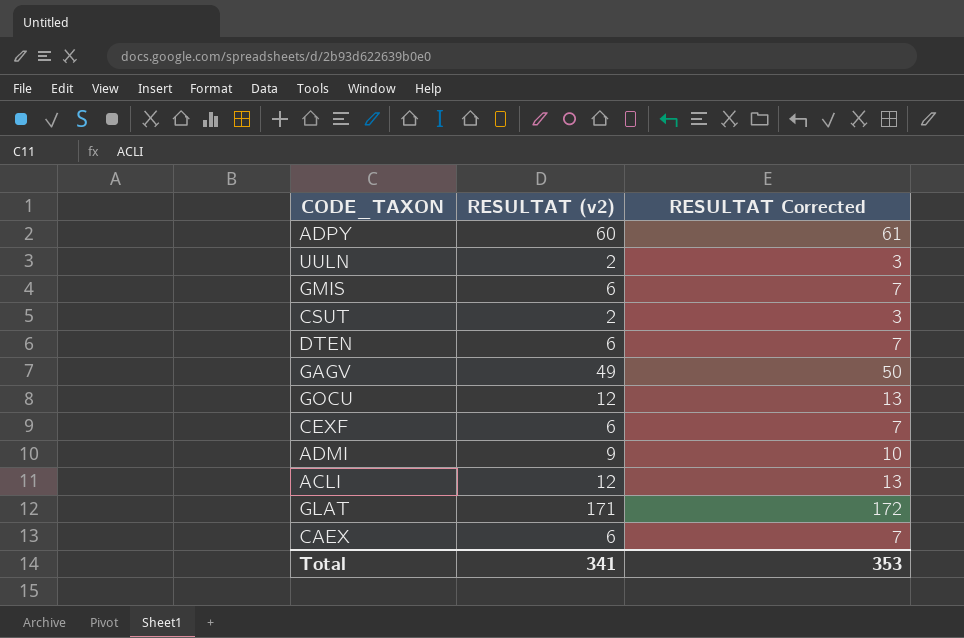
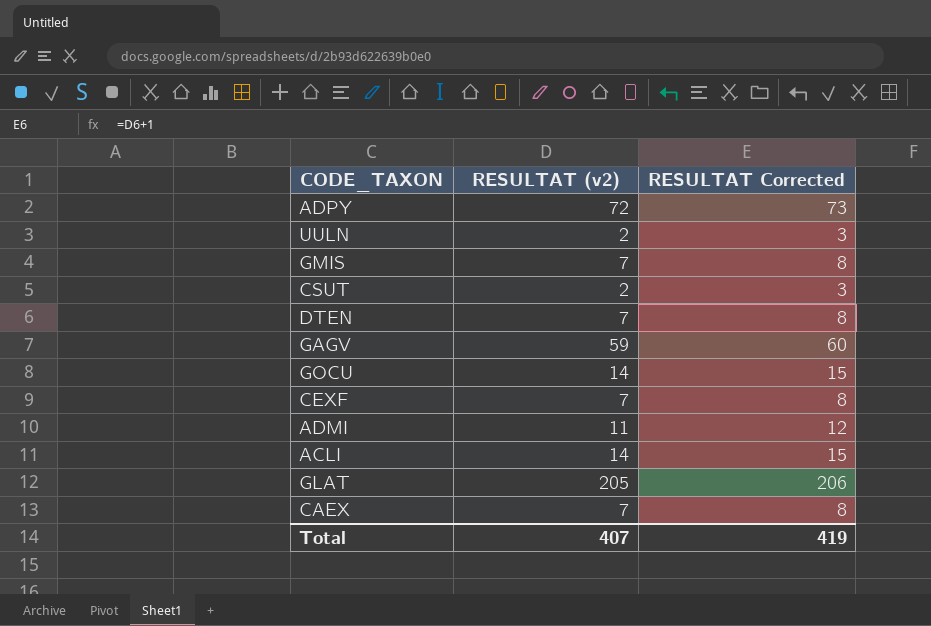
ADPY | RESULTAT (v2): 60 -> 72
ADPY | RESULTAT Corrected: 61 -> 73
GMIS | RESULTAT (v2): 6 -> 7
GMIS | RESULTAT Corrected: 7 -> 8
DTEN | RESULTAT (v2): 6 -> 7
DTEN | RESULTAT Corrected: 7 -> 8
GAGV | RESULTAT (v2): 49 -> 59
GAGV | RESULTAT Corrected: 50 -> 60
GOCU | RESULTAT (v2): 12 -> 14
GOCU | RESULTAT Corrected: 13 -> 15
CEXF | RESULTAT (v2): 6 -> 7
CEXF | RESULTAT Corrected: 7 -> 8
ADMI | RESULTAT (v2): 9 -> 11
ADMI | RESULTAT Corrected: 10 -> 12
ACLI | RESULTAT (v2): 12 -> 14
ACLI | RESULTAT Corrected: 13 -> 15
GLAT | RESULTAT (v2): 171 -> 205
GLAT | RESULTAT Corrected: 172 -> 206
CAEX | RESULTAT (v2): 6 -> 7
CAEX | RESULTAT Corrected: 7 -> 8
Total | RESULTAT (v2): 341 -> 407
Total | RESULTAT Corrected: 353 -> 419

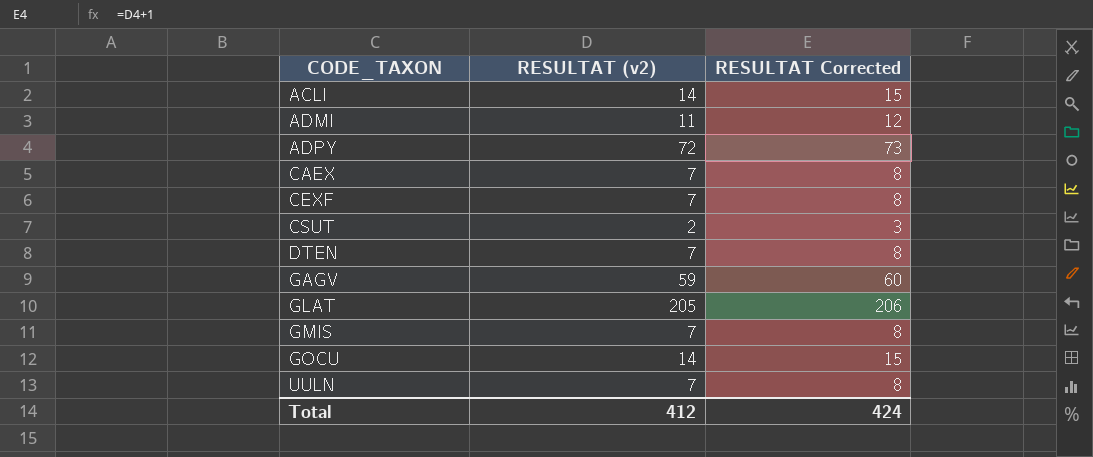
row order: none -> CODE_TAXON ascending
UULN | RESULTAT (v2): 2 -> 7
UULN | RESULTAT Corrected: 3 -> 8
Total | RESULTAT (v2): 407 -> 412
Total | RESULTAT Corrected: 419 -> 424

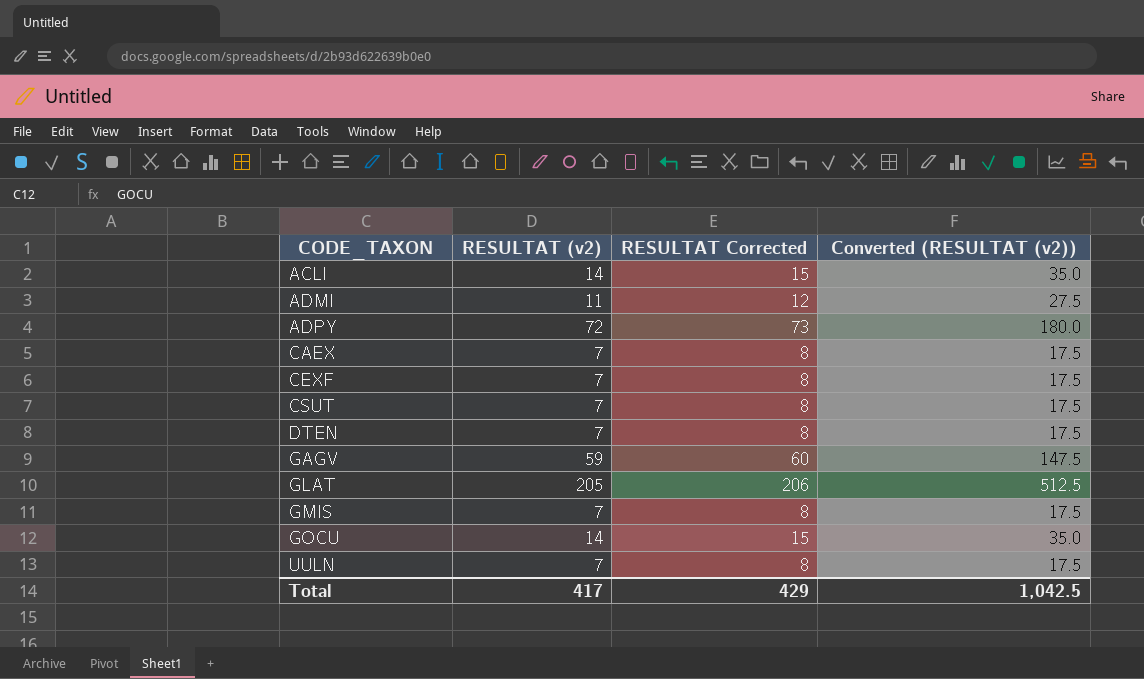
column Converted (RESULTAT (v2)) | formula: none -> [RESULTAT (v2)] * 2.5
CSUT | RESULTAT (v2): 2 -> 7
CSUT | RESULTAT Corrected: 3 -> 8
Total | RESULTAT (v2): 412 -> 417
Total | RESULTAT Corrected: 424 -> 429

